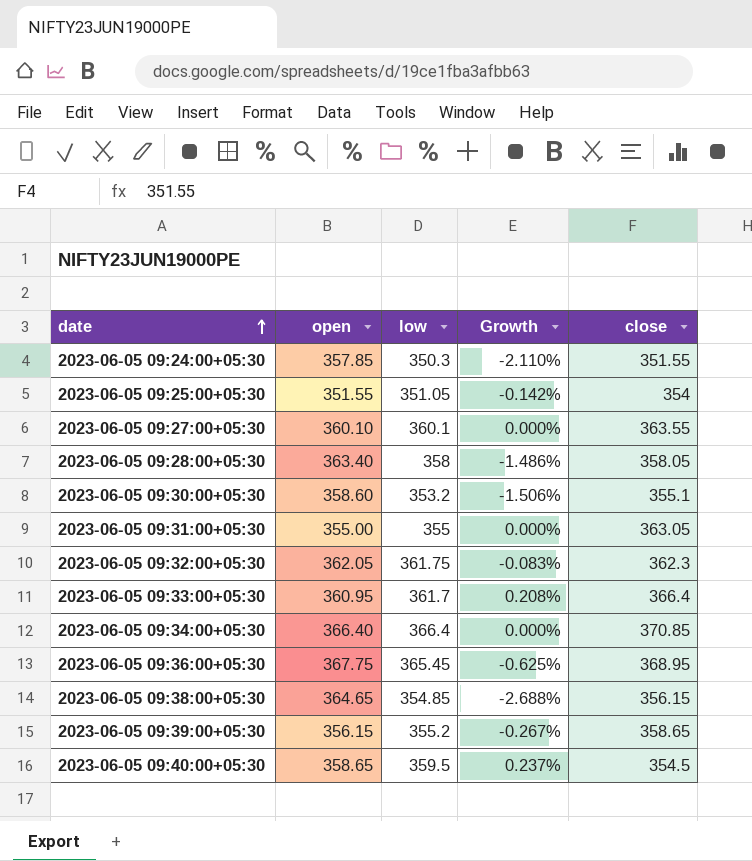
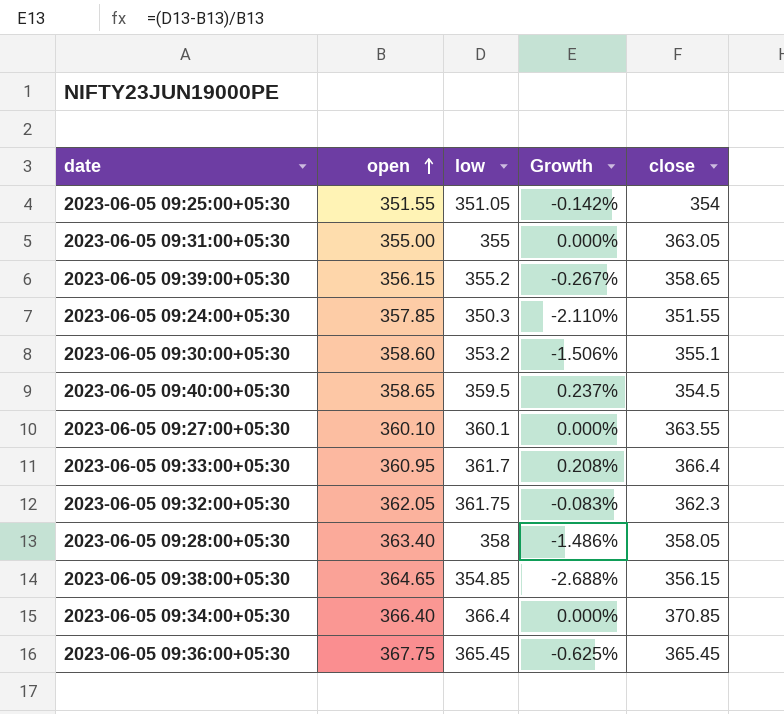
row order: date ascending -> open ascending
2023-06-05 09:36:00+05:30 | close: 368.95 -> 365.45

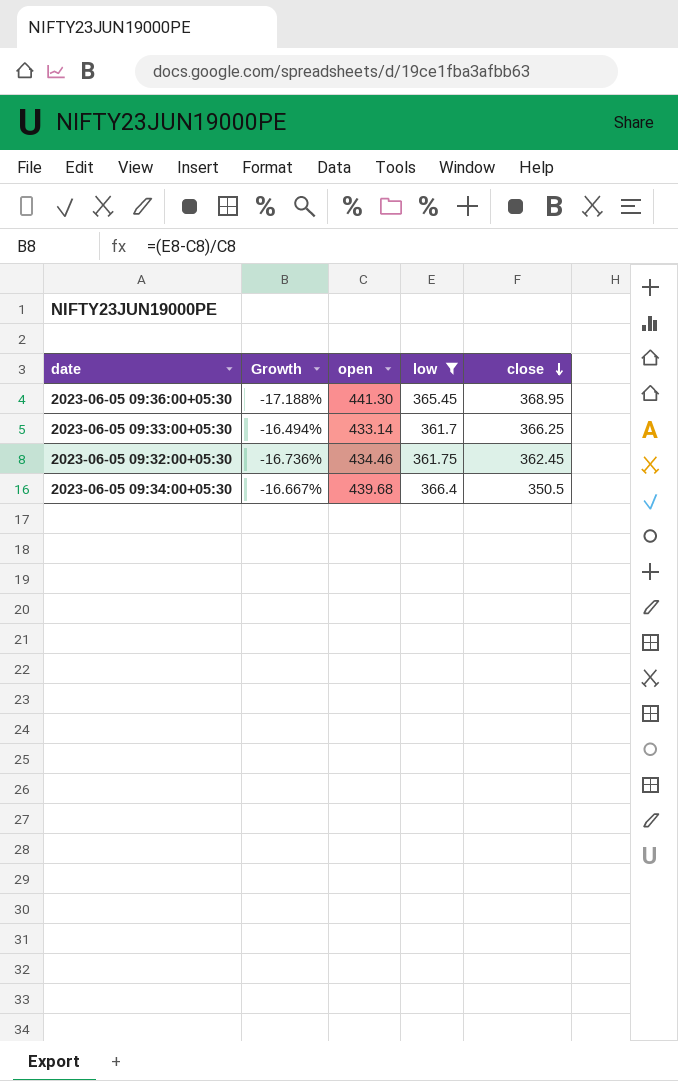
filter: none -> low >= 361.7
row order: open ascending -> close descending
column Growth | position: 4 -> 2
2023-06-05 09:36:00+05:30 | Growth: -0.625% -> -17.188%
2023-06-05 09:36:00+05:30 | open: 367.75 -> 441.30
2023-06-05 09:36:00+05:30 | close: 365.45 -> 368.95
2023-06-05 09:33:00+05:30 | Growth: 0.208% -> -16.494%
2023-06-05 09:33:00+05:30 | open: 360.95 -> 433.14
2023-06-05 09:33:00+05:30 | close: 366.4 -> 366.25
2023-06-05 09:32:00+05:30 | Growth: -0.083% -> -16.736%
2023-06-05 09:32:00+05:30 | open: 362.05 -> 434.46
2023-06-05 09:32:00+05:30 | close: 362.3 -> 362.45
2023-06-05 09:34:00+05:30 | Growth: 0.000% -> -16.667%
2023-06-05 09:34:00+05:30 | open: 366.40 -> 439.68
2023-06-05 09:34:00+05:30 | close: 370.85 -> 350.5

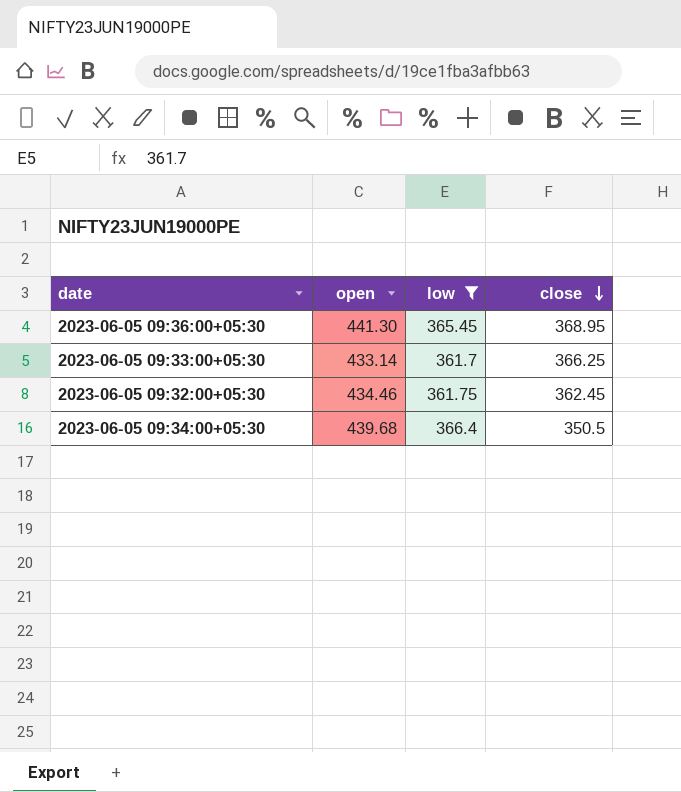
column Growth | formula: ([low] - [open]) / [open] -> none

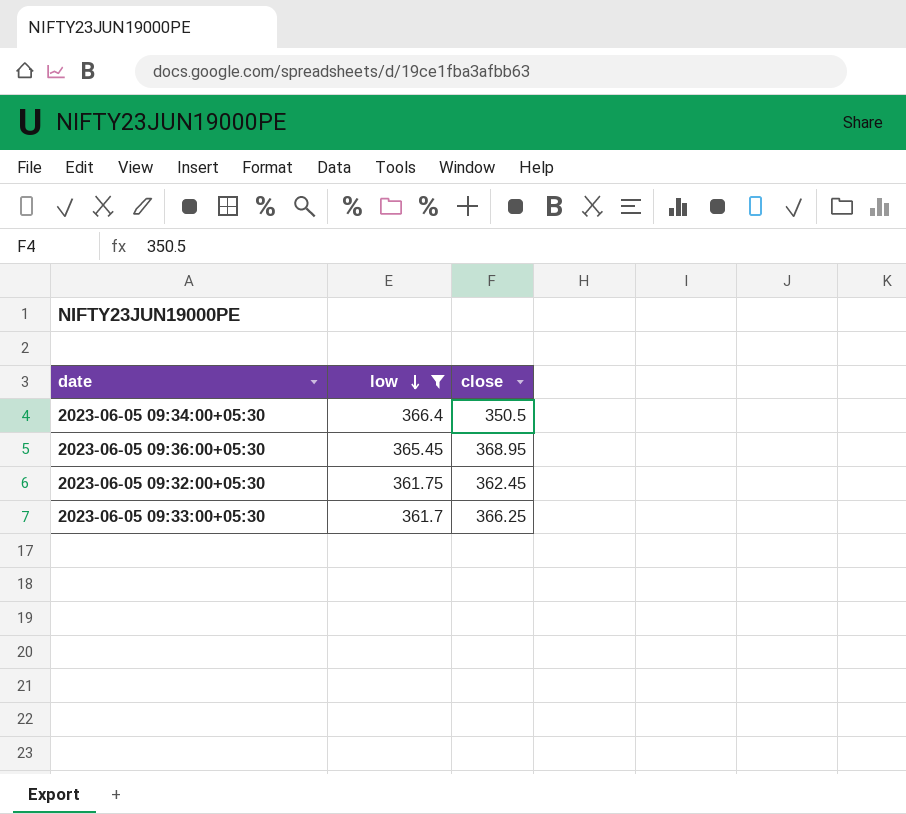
row order: close descending -> low descending
column open | position: 2 -> none

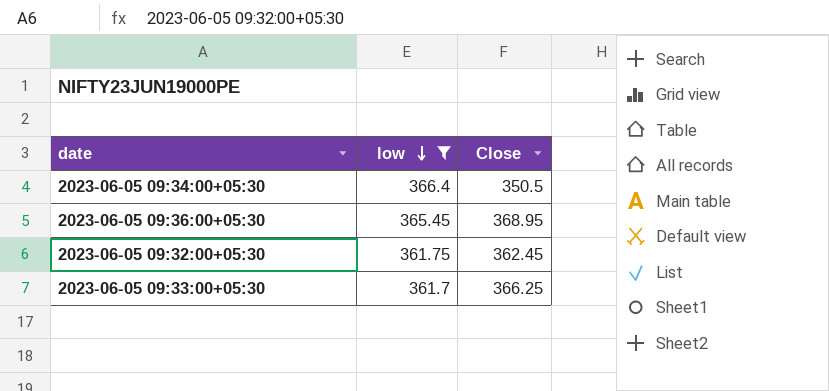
column name: close -> Close

